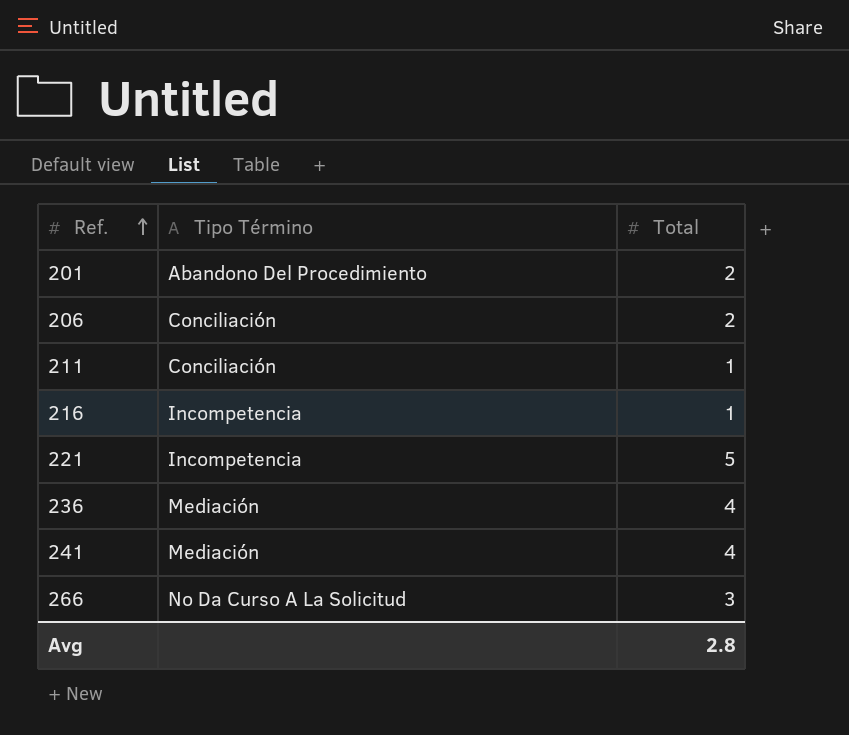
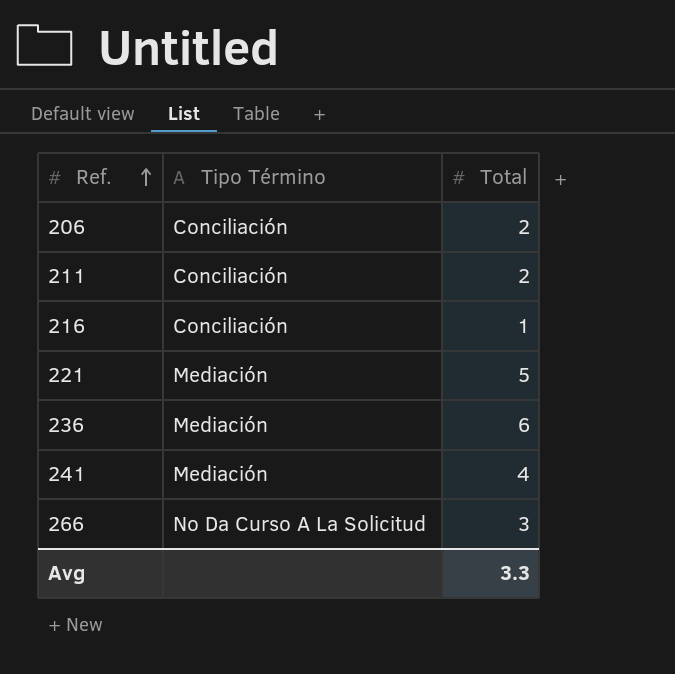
row 201: Abandono Del Procedimiento | 2 -> none
211 | Total: 1 -> 2
216 | Tipo Término: Incompetencia -> Conciliación
221 | Tipo Término: Incompetencia -> Mediación
236 | Total: 4 -> 6
Avg | Total: 2.8 -> 3.3

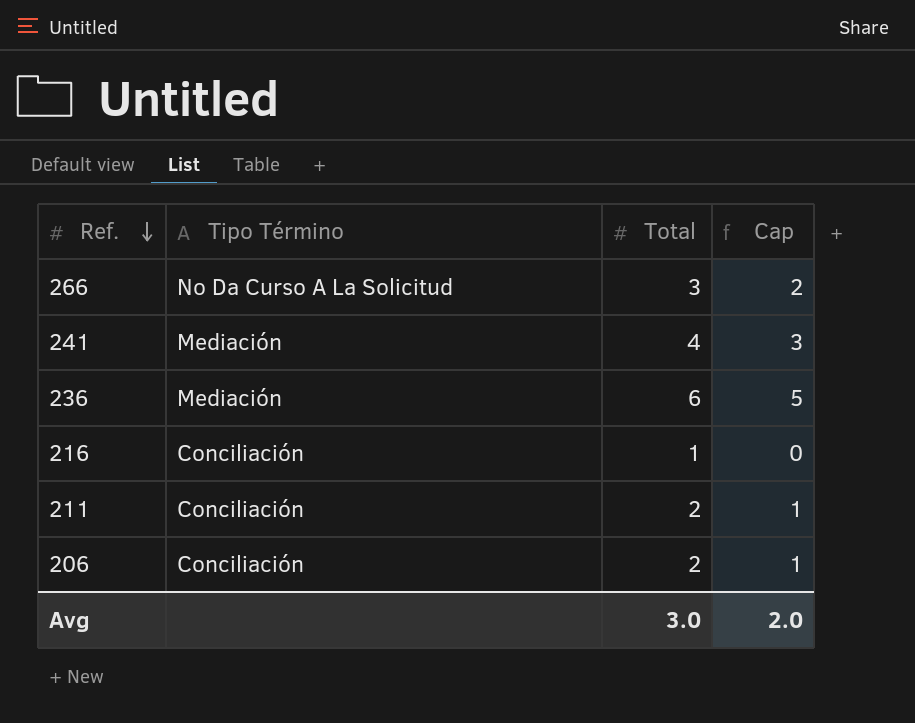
row order: Ref. ascending -> Ref. descending
column Cap | formula: none -> [Total] - 1
row 221: Mediación | 5 -> none
Avg | Total: 3.3 -> 3.0

